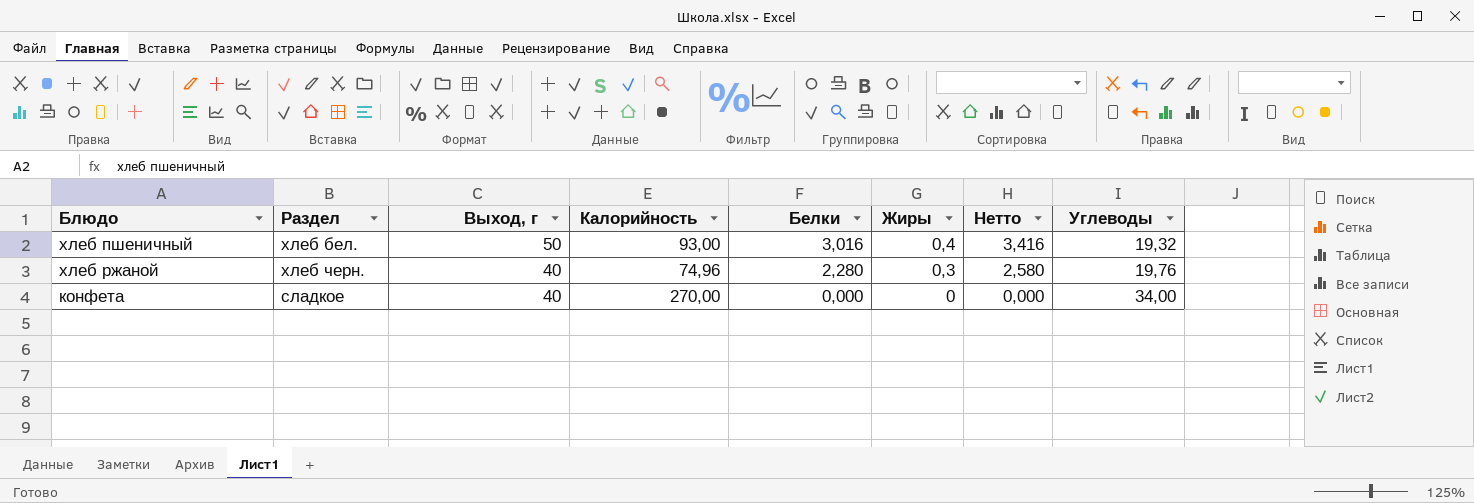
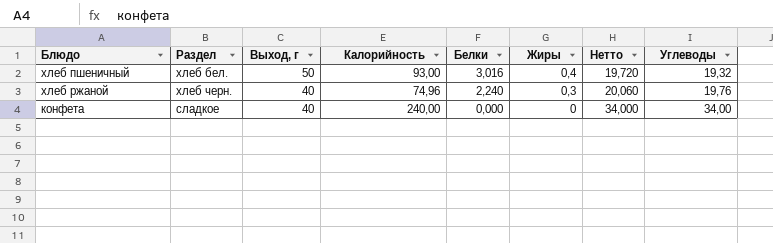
column Нетто | formula: [Белки] + [Жиры] -> [Жиры] + [Углеводы]
хлеб ржаной | Белки: 2,280 -> 2,240
конфета | Калорийность: 270,00 -> 240,00

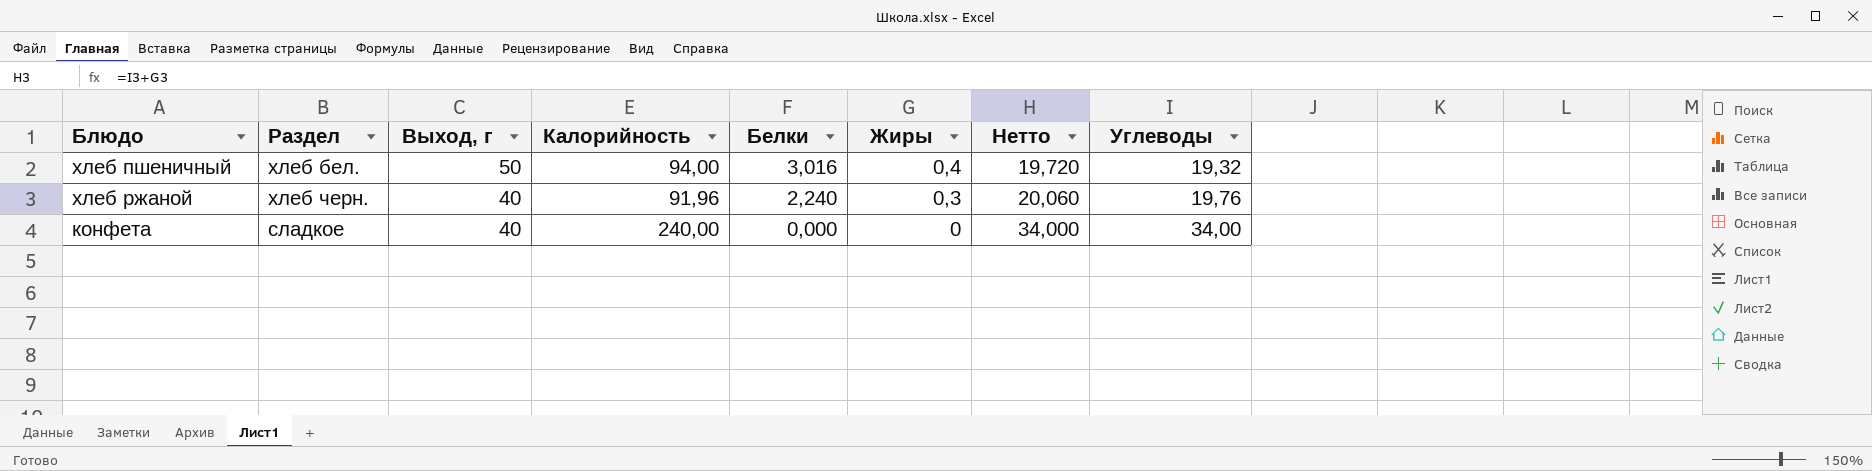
хлеб пшеничный | Калорийность: 93,00 -> 94,00
хлеб ржаной | Калорийность: 74,96 -> 91,96

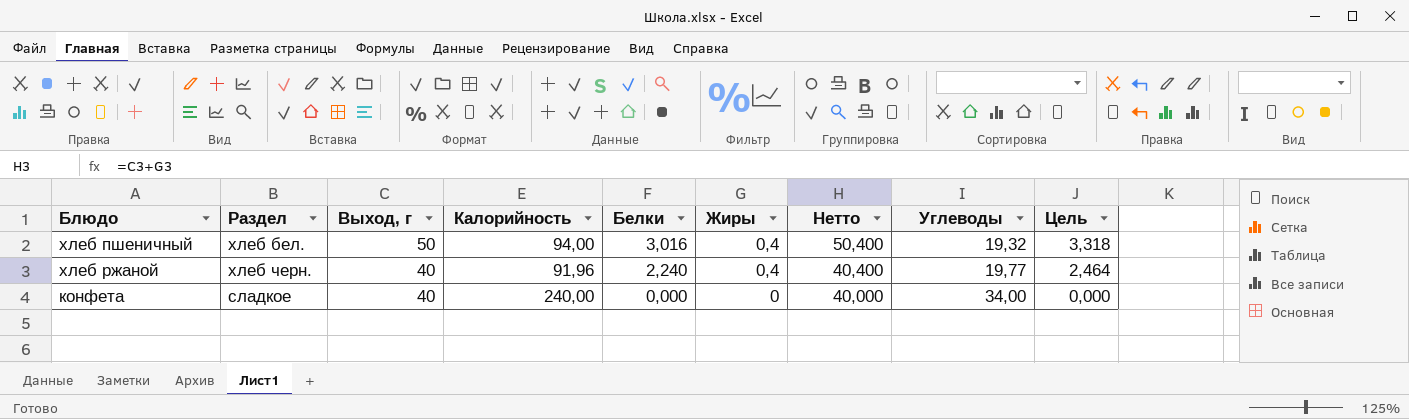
column Нетто | formula: [Жиры] + [Углеводы] -> [Выход, г] + [Жиры]
column Цель | formula: none -> [Белки] * 1,1
хлеб ржаной | Жиры: 0,3 -> 0,4
хлеб ржаной | Углеводы: 19,76 -> 19,77

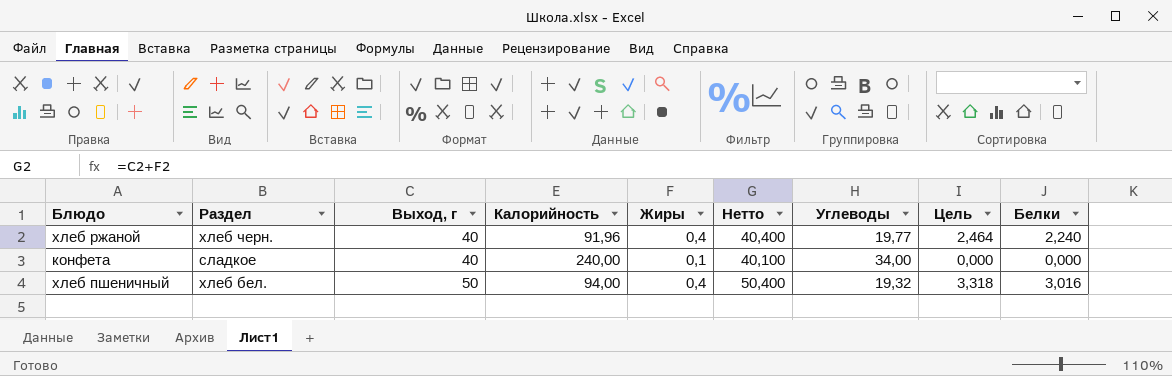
row order: Выход, г descending -> Выход, г ascending
column Белки | position: 5 -> 9
конфета | Жиры: 0 -> 0,1
конфета | Нетто: 40,000 -> 40,100

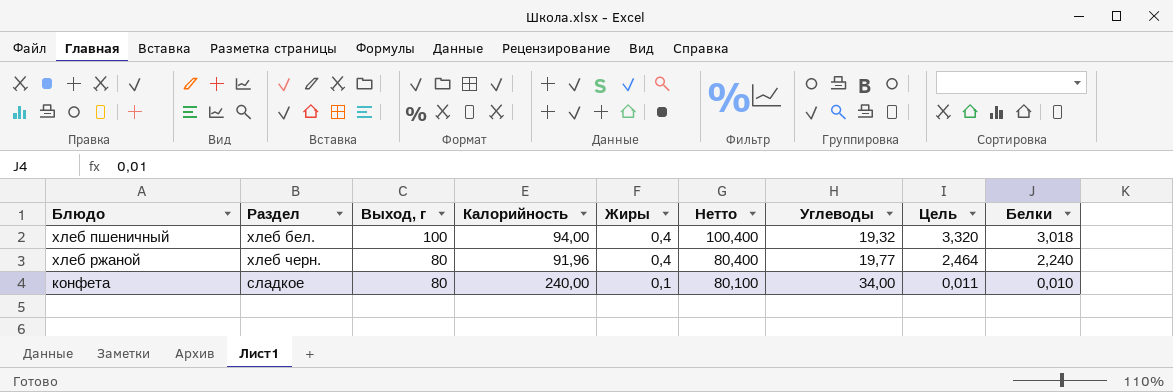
row order: Выход, г ascending -> Выход, г descending
хлеб пшеничный | Выход, г: 50 -> 100
хлеб пшеничный | Нетто: 50,400 -> 100,400
хлеб пшеничный | Цель: 3,318 -> 3,320
хлеб пшеничный | Белки: 3,016 -> 3,018
хлеб ржаной | Выход, г: 40 -> 80
хлеб ржаной | Нетто: 40,400 -> 80,400
конфета | Выход, г: 40 -> 80
конфета | Нетто: 40,100 -> 80,100
конфета | Цель: 0,000 -> 0,011
конфета | Белки: 0,000 -> 0,010

